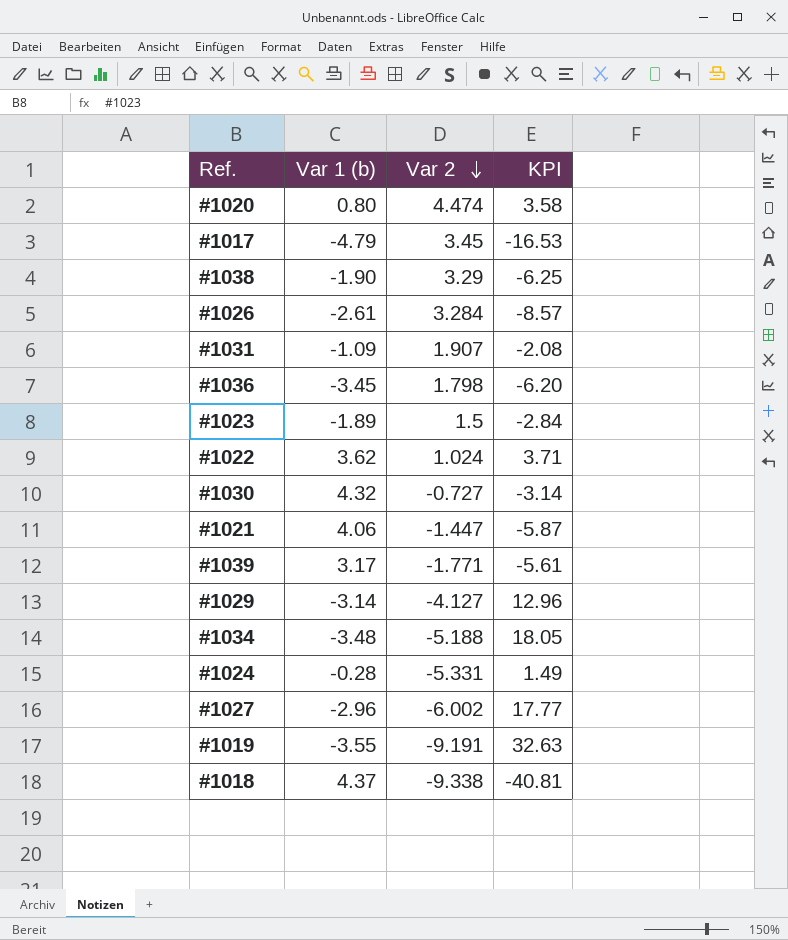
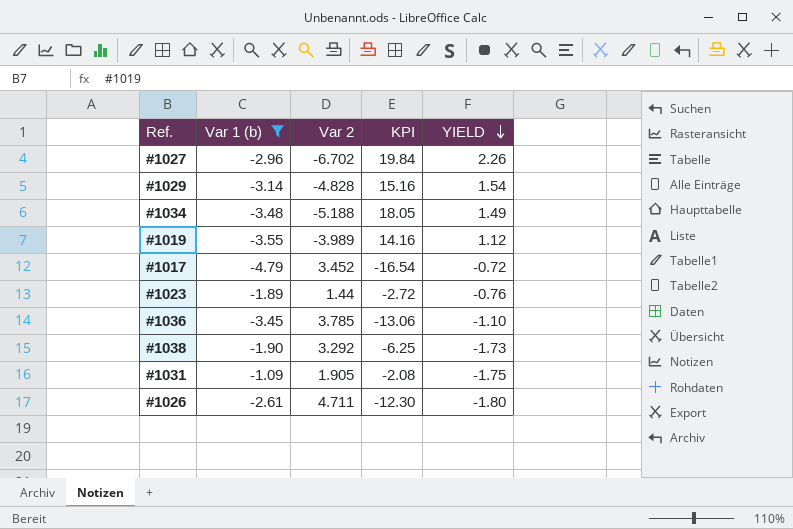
filter: none -> Var 1 (b) <= -1.09
row order: Var 2 descending -> YIELD descending
column YIELD | formula: none -> [Var 2] / [Var 1 (b)]
#1027 | Var 2: -6.002 -> -6.702
#1027 | KPI: 17.77 -> 19.84
#1029 | Var 2: -4.127 -> -4.828
#1029 | KPI: 12.96 -> 15.16
#1019 | Var 2: -9.191 -> -3.989
#1019 | KPI: 32.63 -> 14.16
#1017 | Var 2: 3.45 -> 3.452
#1017 | KPI: -16.53 -> -16.54
#1023 | Var 2: 1.5 -> 1.44
#1023 | KPI: -2.84 -> -2.72
#1036 | Var 2: 1.798 -> 3.785
#1036 | KPI: -6.20 -> -13.06
#1038 | Var 2: 3.29 -> 3.292
#1031 | Var 2: 1.907 -> 1.905
#1026 | Var 2: 3.284 -> 4.711
#1026 | KPI: -8.57 -> -12.30

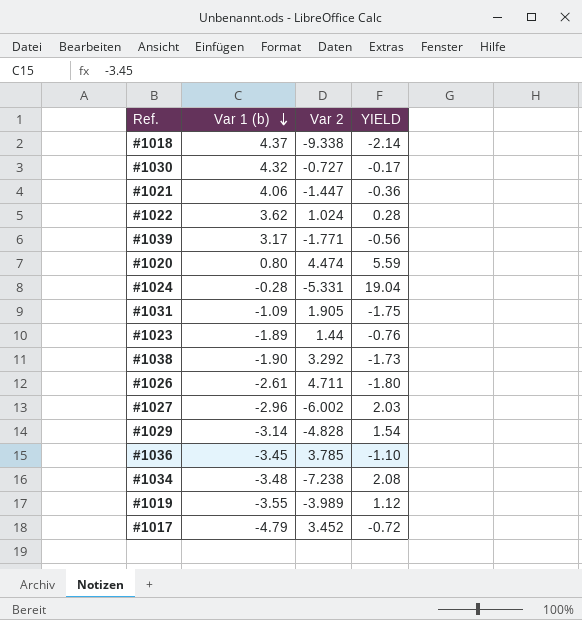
filter: Var 1 (b) <= -1.09 -> none
row order: YIELD descending -> Var 1 (b) descending
column KPI | formula: [Var 1 (b)] * [Var 2] -> none
#1027 | Var 2: -6.702 -> -6.002
#1027 | YIELD: 2.26 -> 2.03
#1034 | Var 2: -5.188 -> -7.238
#1034 | YIELD: 1.49 -> 2.08

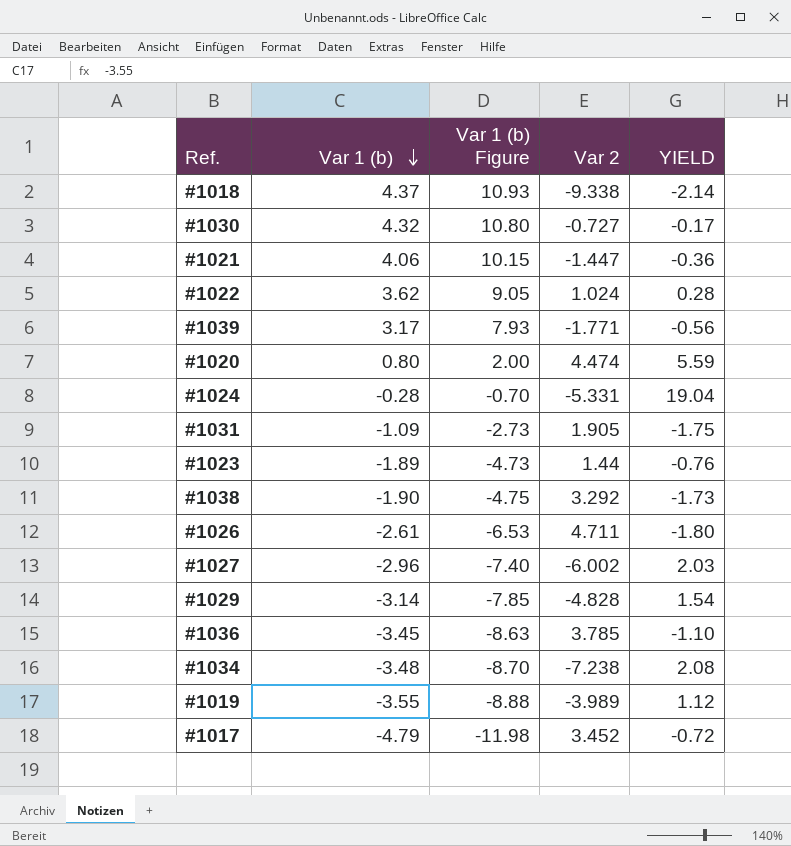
column Var 1 (b) Figure | formula: none -> [Var 1 (b)] * 2.5

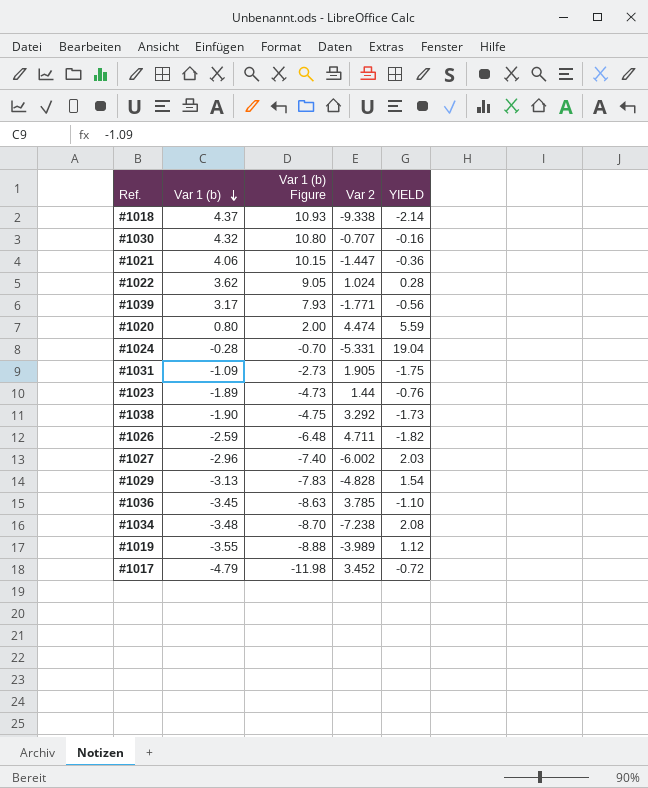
#1030 | Var 2: -0.727 -> -0.707
#1030 | YIELD: -0.17 -> -0.16
#1026 | Var 1 (b): -2.61 -> -2.59
#1026 | Var 1 (b) Figure: -6.53 -> -6.48
#1026 | YIELD: -1.80 -> -1.82
#1029 | Var 1 (b): -3.14 -> -3.13
#1029 | Var 1 (b) Figure: -7.85 -> -7.83

